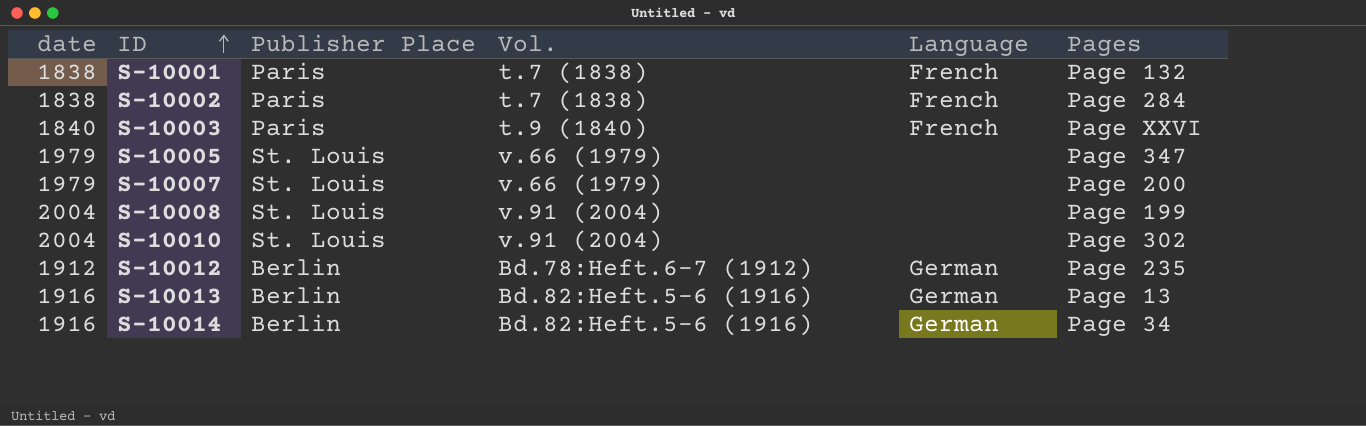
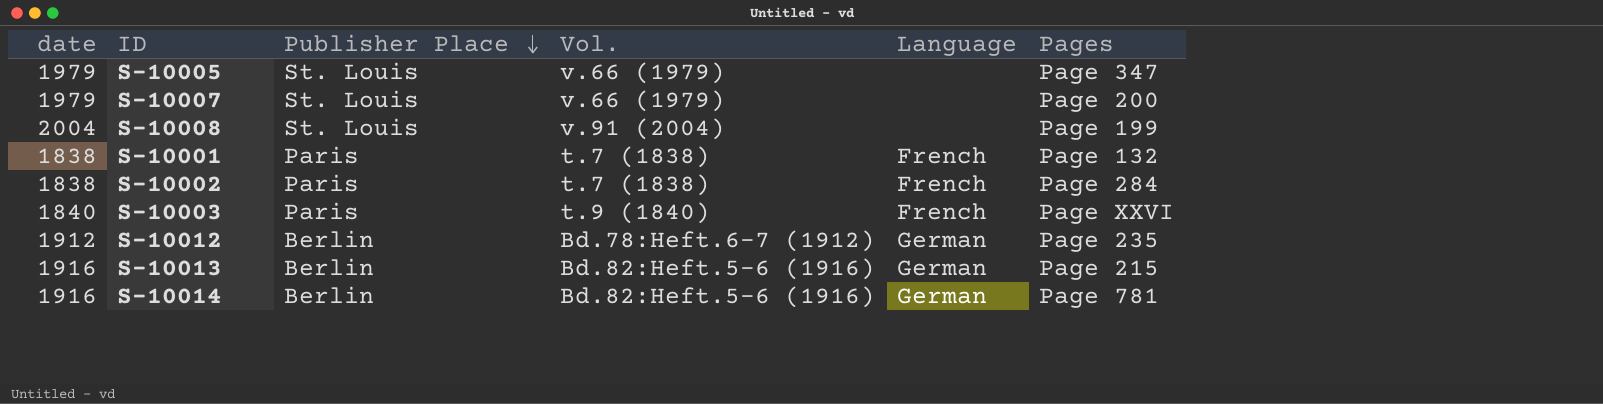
row order: ID ascending -> Publisher Place descending
row S-10010: 2004 | St. Louis | v.91 (2004) | none | Page 302 -> none
S-10013 | Pages: Page 13 -> Page 215
S-10014 | Pages: Page 34 -> Page 781

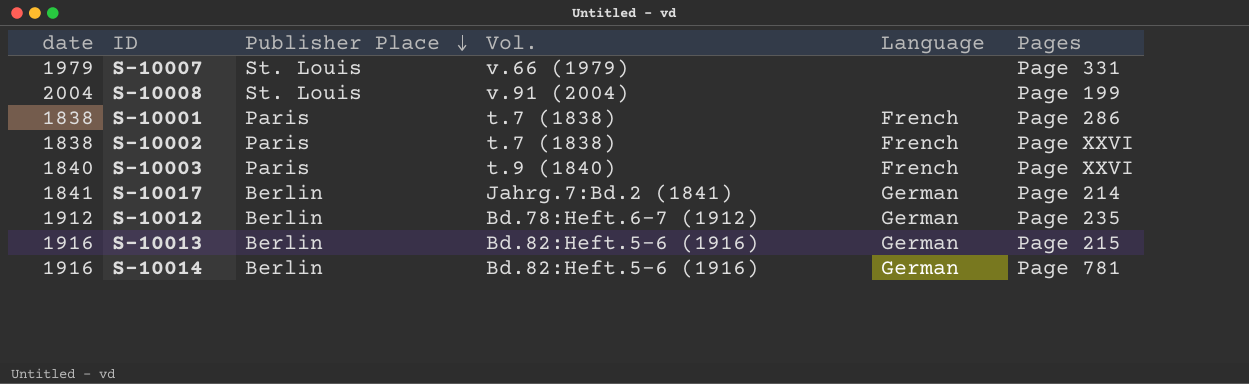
row S-10005: 1979 | St. Louis | v.66 (1979) | none | Page 347 -> none
S-10007 | Pages: Page 200 -> Page 331
S-10001 | Pages: Page 132 -> Page 286
S-10002 | Pages: Page 284 -> Page XXVI
row S-10017: none -> 1841 | Berlin | Jahrg.7:Bd.2 (1841) | German | Page 214

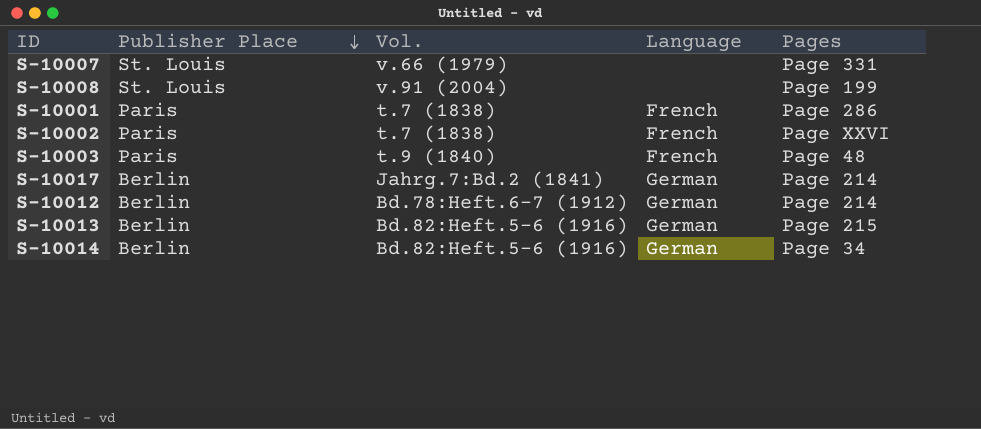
column date | position: 1 -> none
S-10003 | Pages: Page XXVI -> Page 48
S-10012 | Pages: Page 235 -> Page 214
S-10014 | Pages: Page 781 -> Page 34

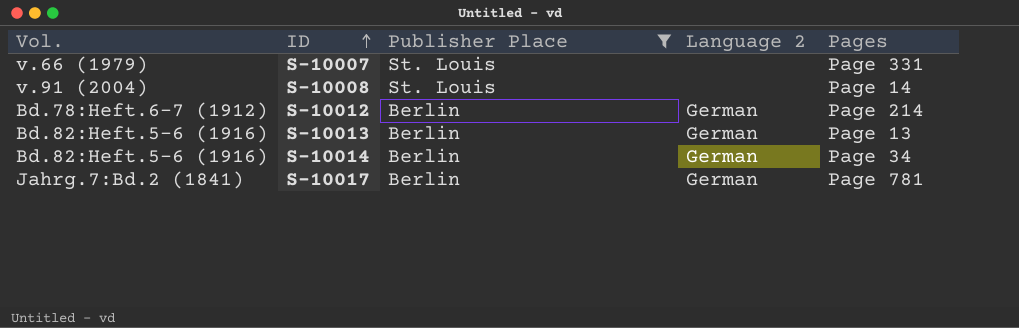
filter: none -> Publisher Place != Paris
row order: Publisher Place descending -> ID ascending
column Vol. | position: 3 -> 1
column name: Language -> Language 2
S-10008 | Pages: Page 199 -> Page 14
S-10013 | Pages: Page 215 -> Page 13
S-10017 | Pages: Page 214 -> Page 781

